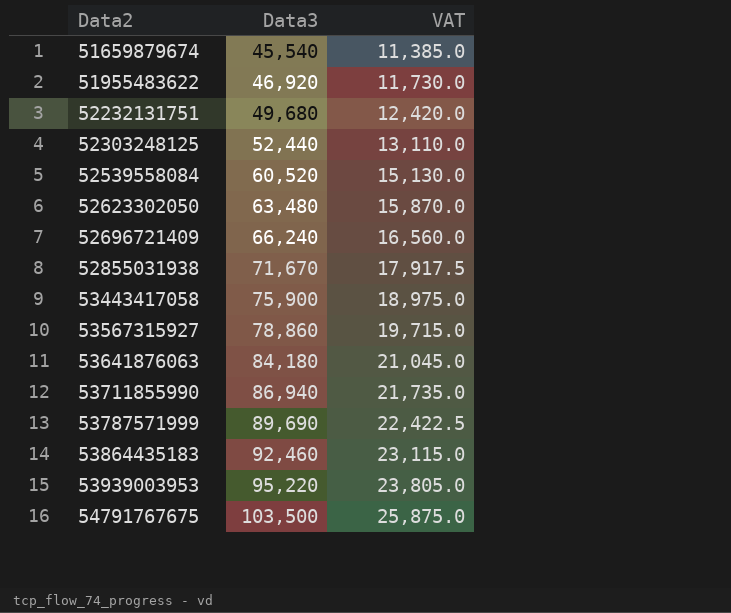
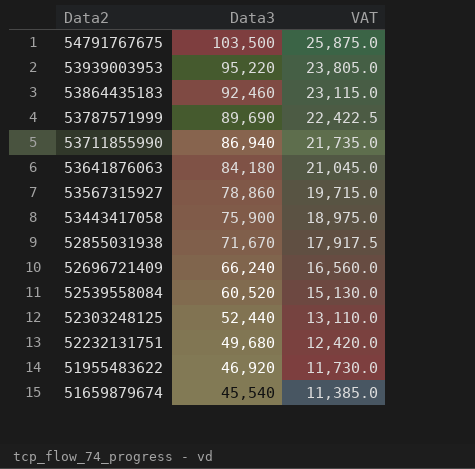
row order: Data2 ascending -> Data2 descending
row 52623302050: 63,480 | 15,870.0 -> none

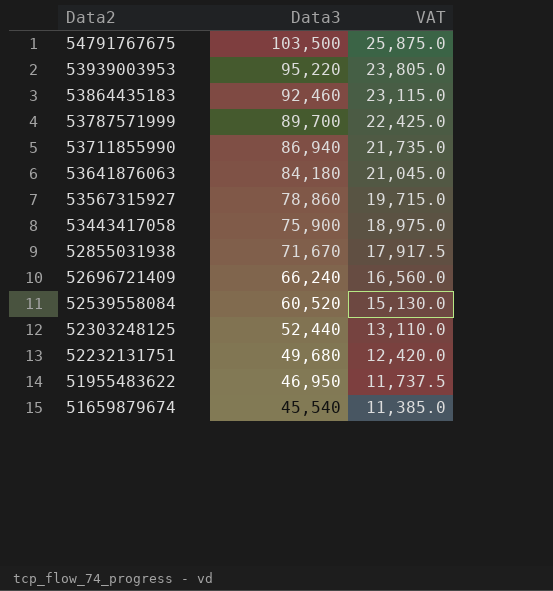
53787571999 | Data3: 89,690 -> 89,700
53787571999 | VAT: 22,422.5 -> 22,425.0
51955483622 | Data3: 46,920 -> 46,950
51955483622 | VAT: 11,730.0 -> 11,737.5

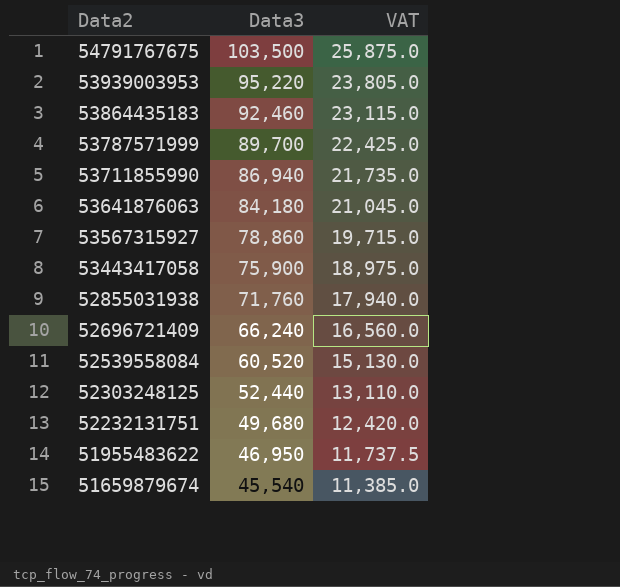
52855031938 | Data3: 71,670 -> 71,760
52855031938 | VAT: 17,917.5 -> 17,940.0

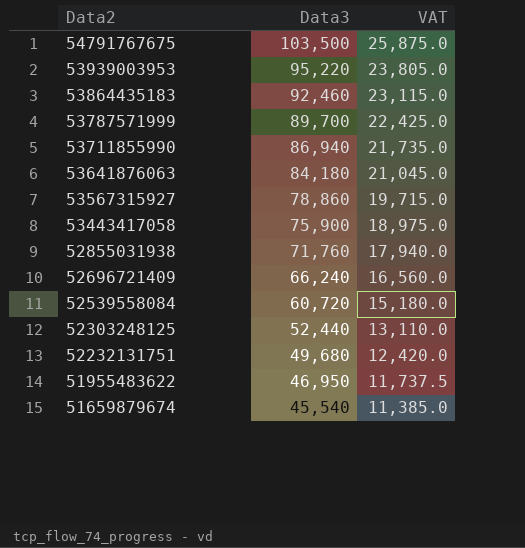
52539558084 | Data3: 60,520 -> 60,720
52539558084 | VAT: 15,130.0 -> 15,180.0

